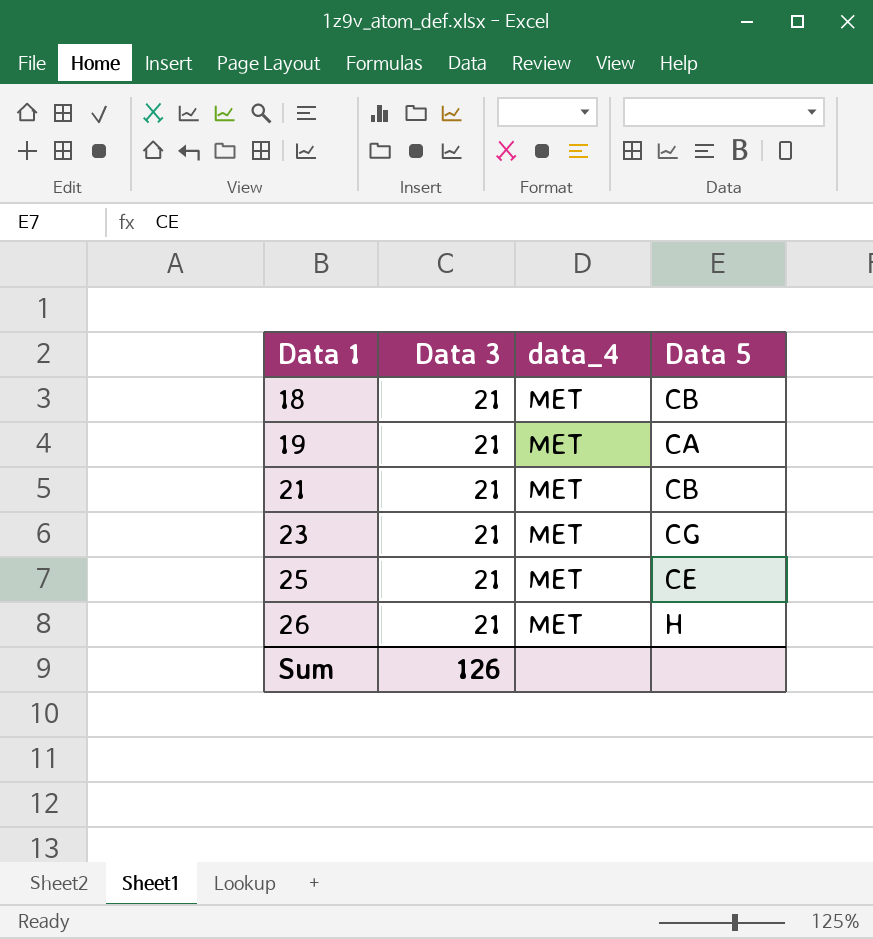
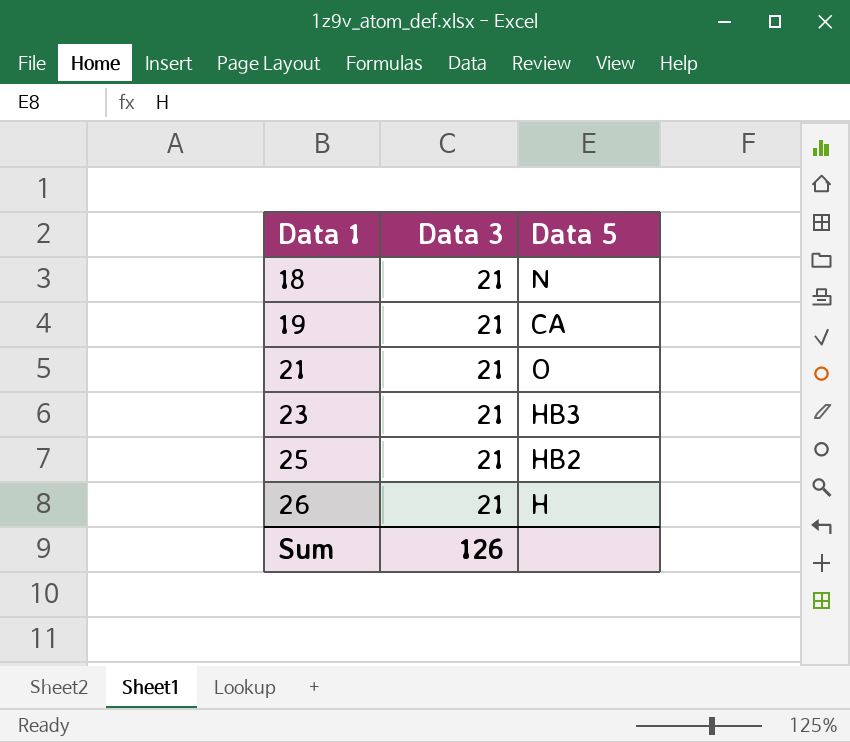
column data_4 | position: 3 -> none
18 | Data 5: CB -> N
21 | Data 5: CB -> O
23 | Data 5: CG -> HB3
25 | Data 5: CE -> HB2

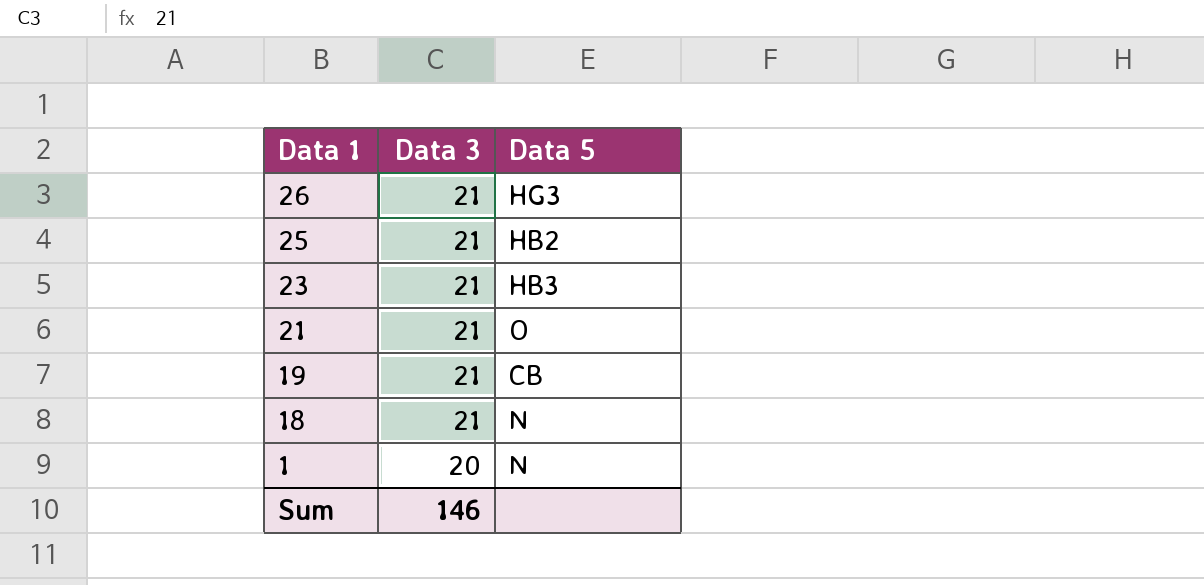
row order: Data 1 ascending -> Data 1 descending
26 | Data 5: H -> HG3
19 | Data 5: CA -> CB
row 1: none -> 20 | N
Sum | Data 3: 126 -> 146

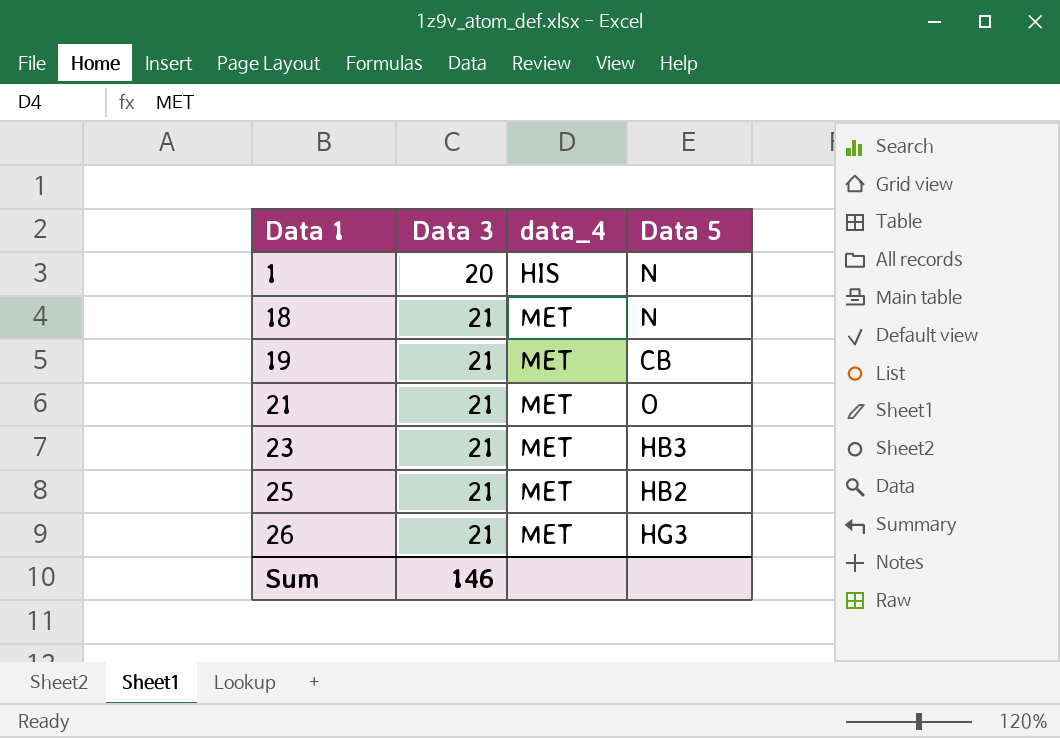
row order: Data 1 descending -> Data 1 ascending
column data_4 | position: none -> 3

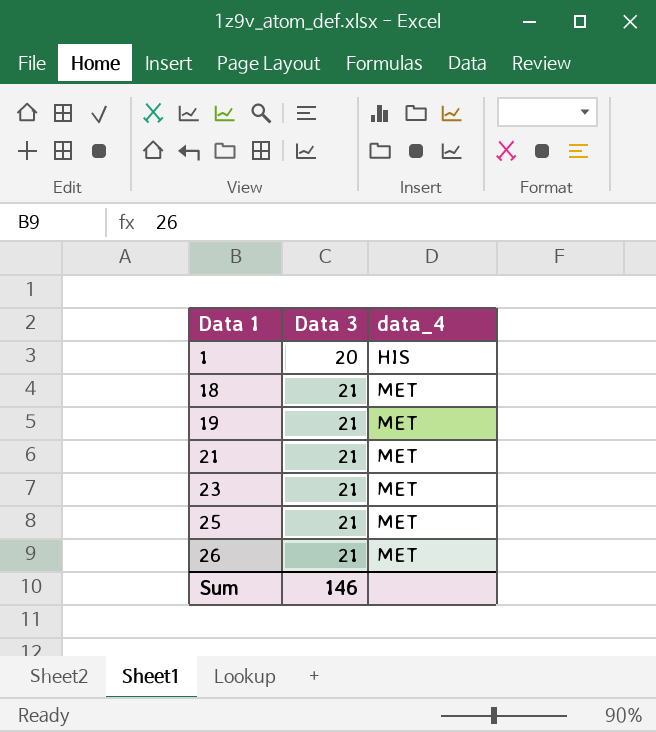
column Data 5 | position: 4 -> none

